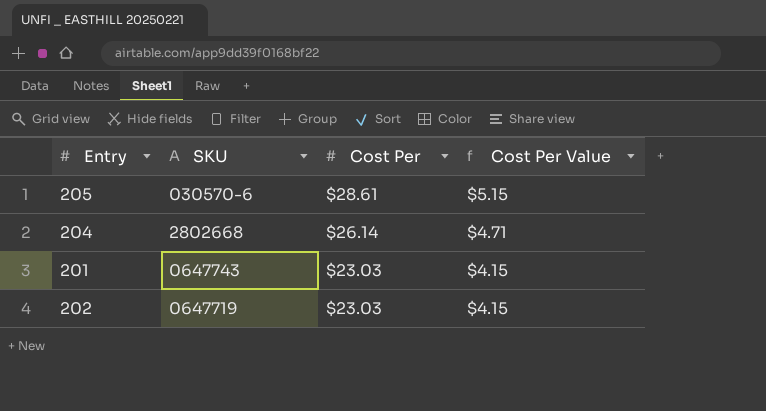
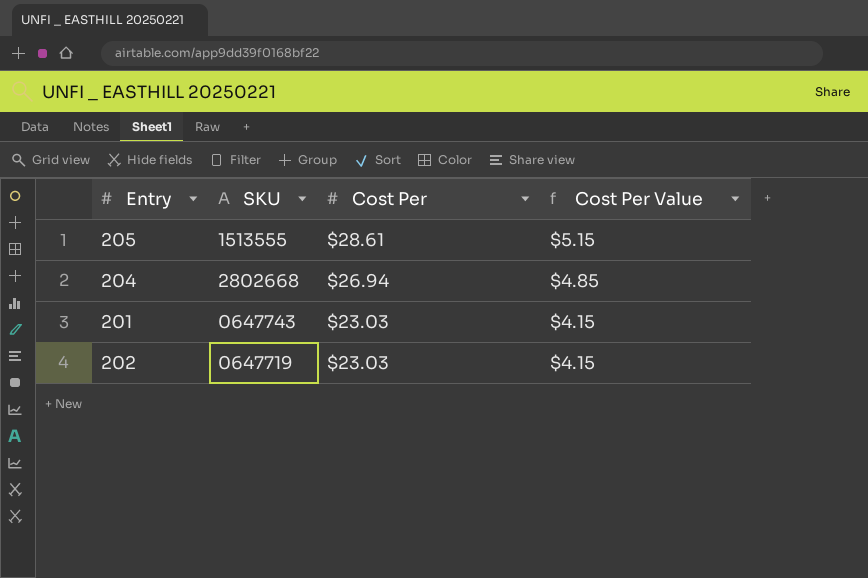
205 | SKU: 030570-6 -> 1513555
204 | Cost Per: $26.14 -> $26.94
204 | Cost Per Value: $4.71 -> $4.85

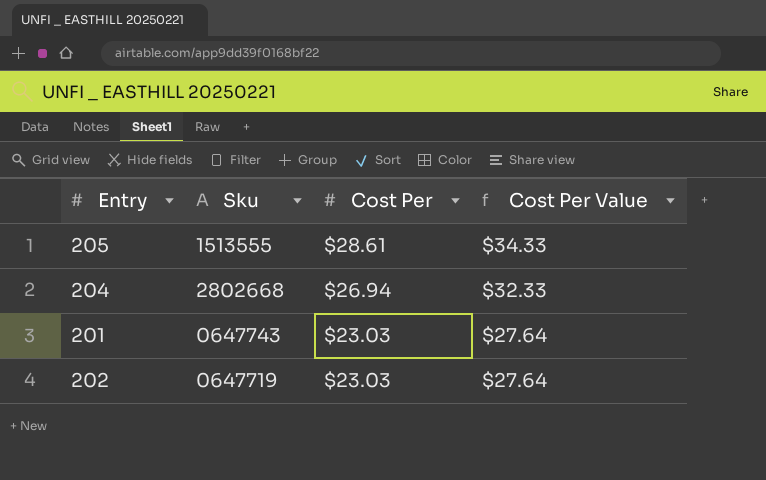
column name: SKU -> Sku
column Cost Per Value | formula: [Cost Per] * 0.18 -> [Cost Per] * 1.2

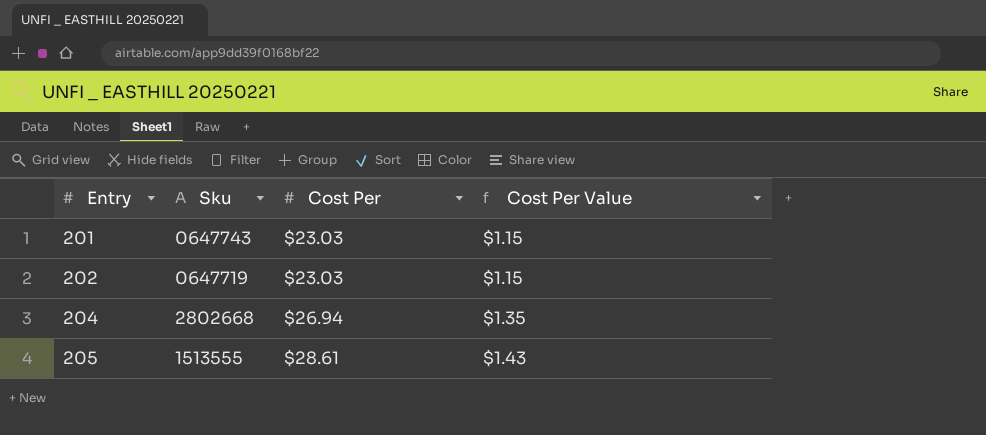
row order: Cost Per descending -> Entry ascending
column Cost Per Value | formula: [Cost Per] * 1.2 -> [Cost Per] * 0.05

